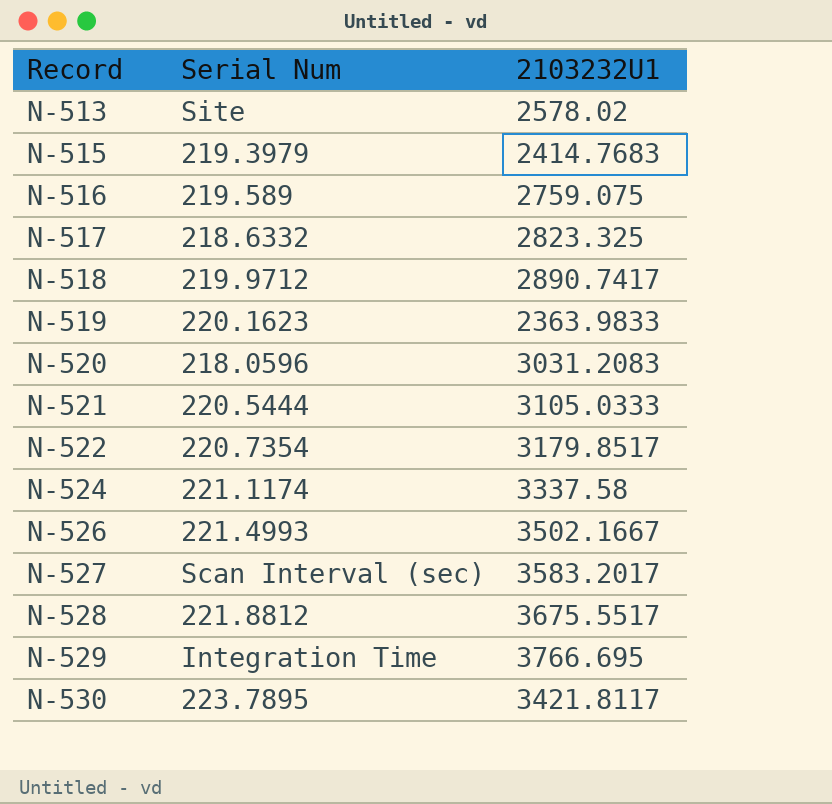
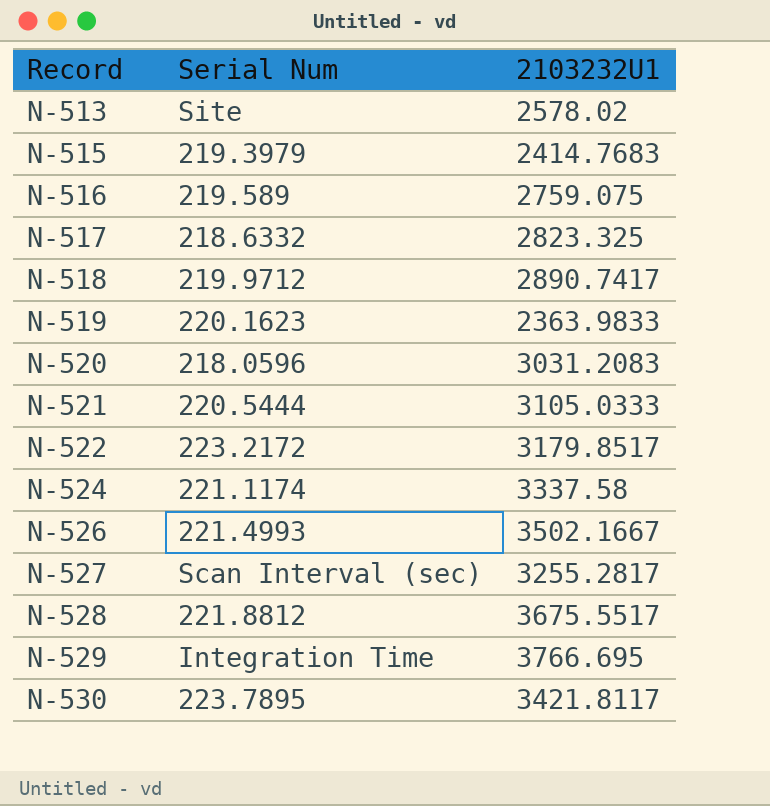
N-522 | Serial Num: 220.7354 -> 223.2172
N-527 | 2103232U1: 3583.2017 -> 3255.2817

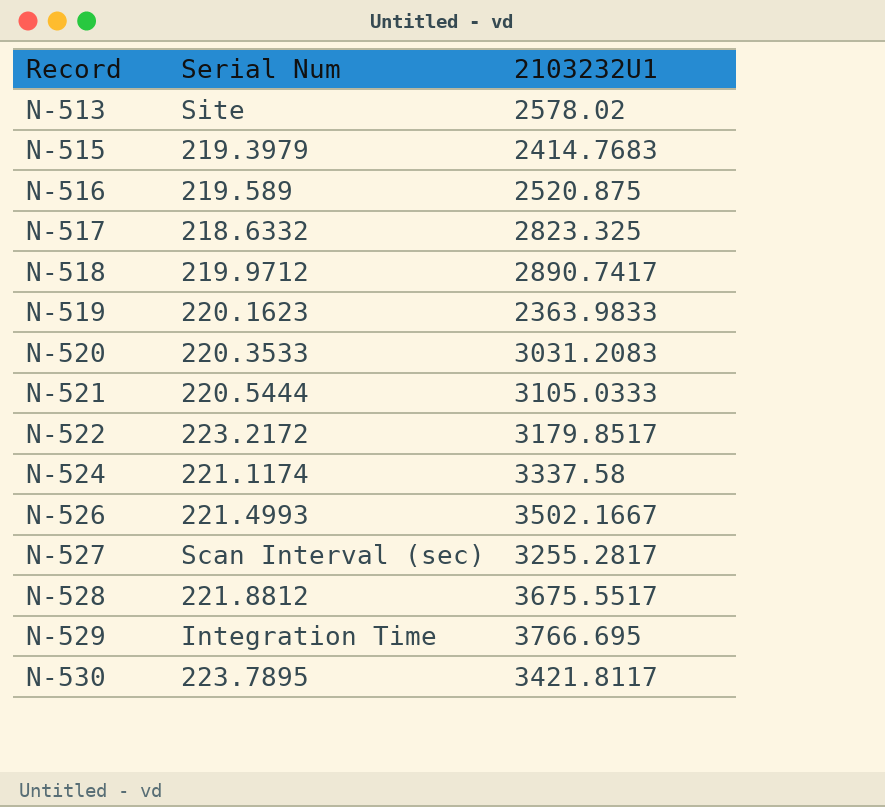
N-516 | 2103232U1: 2759.075 -> 2520.875
N-520 | Serial Num: 218.0596 -> 220.3533

